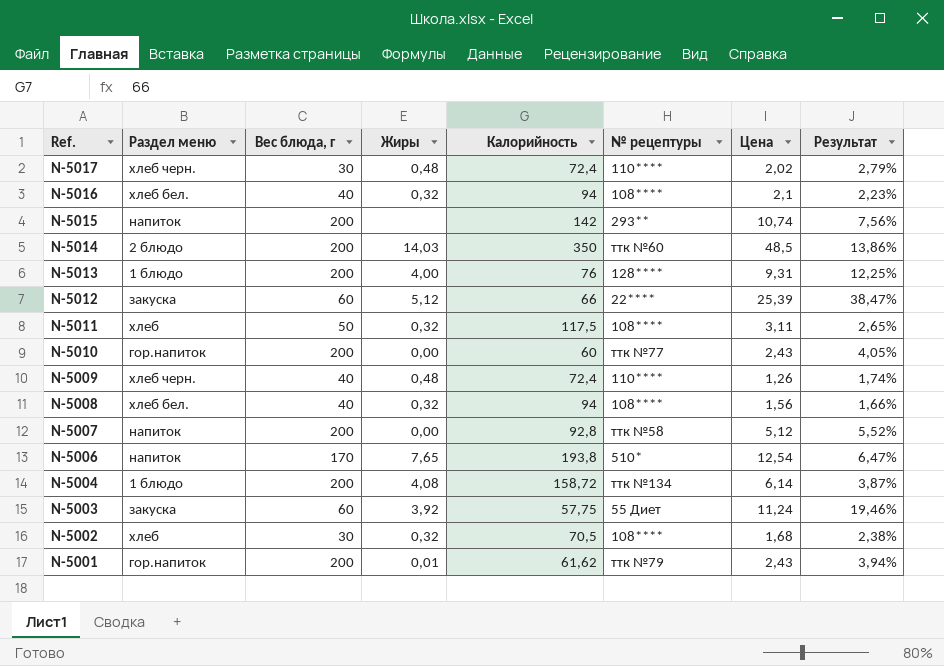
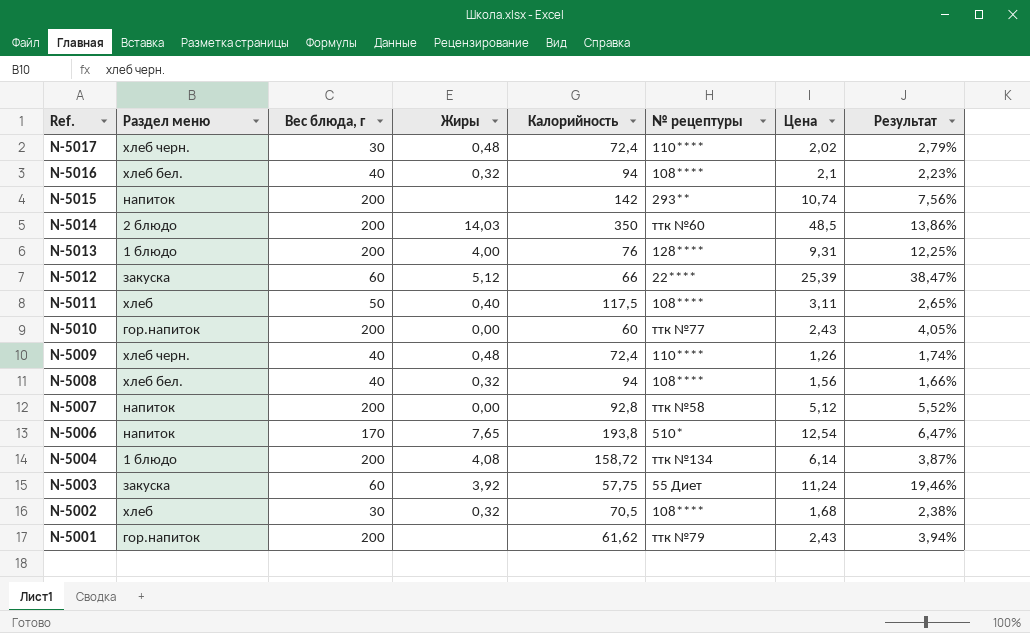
N-5011 | Жиры: 0,32 -> 0,40
N-5001 | Жиры: 0,01 -> none

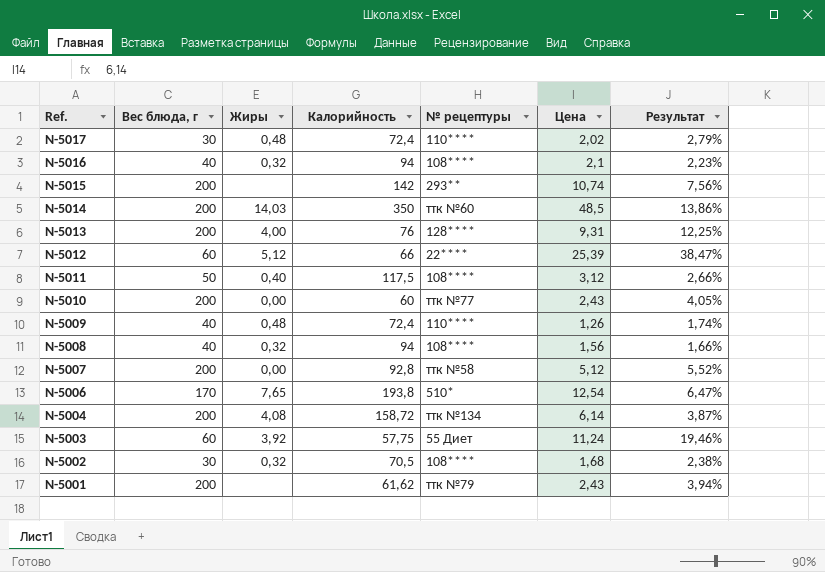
column Раздел меню | position: 2 -> none
N-5011 | Цена: 3,11 -> 3,12
N-5011 | Результат: 2,65% -> 2,66%

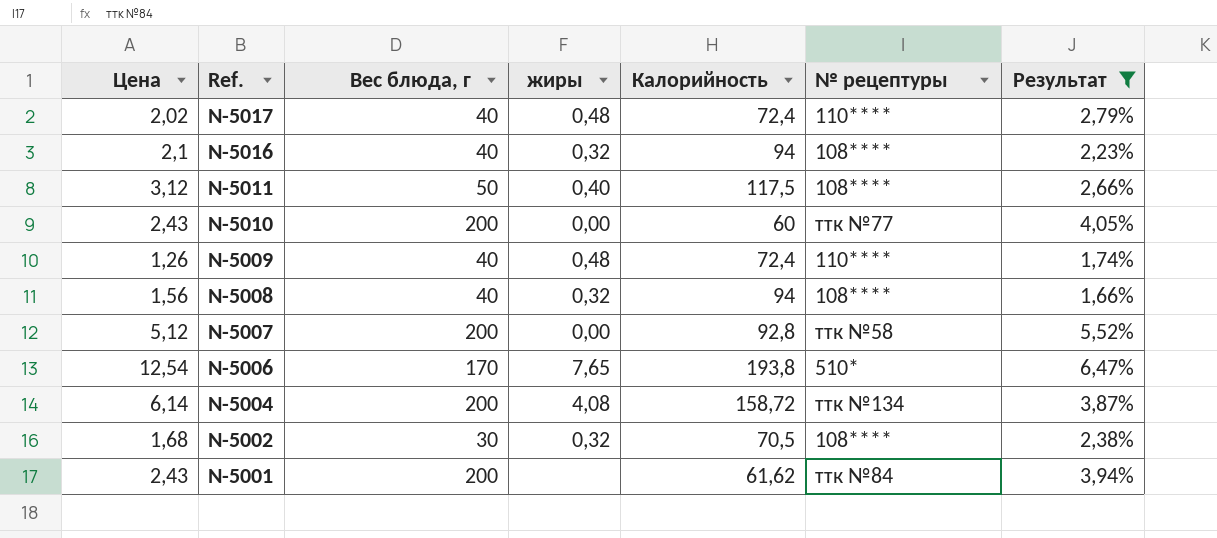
filter: none -> Результат <= 6,47%
column Цена | position: 6 -> 1
column name: Жиры -> жиры
N-5017 | Вес блюда, г: 30 -> 40
N-5001 | № рецептуры: ттк №79 -> ттк №84

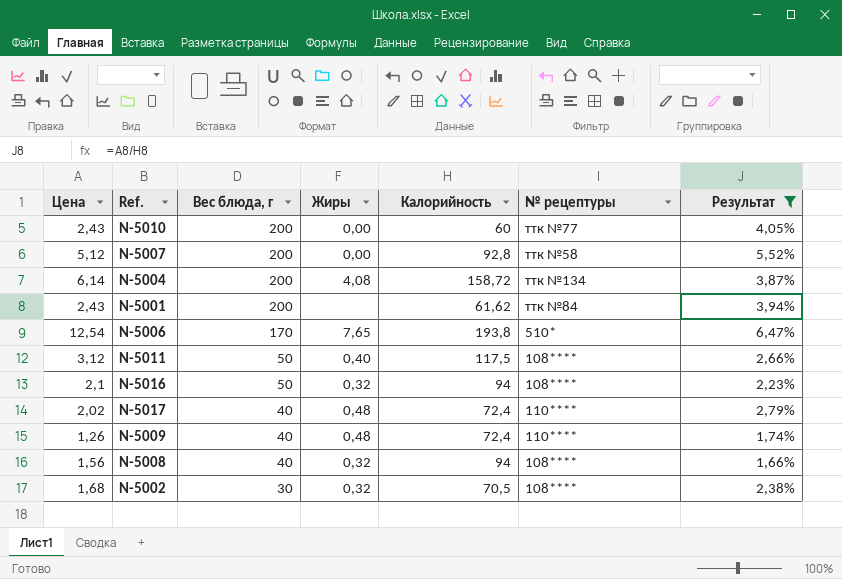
row order: Ref. descending -> Вес блюда, г descending
column name: жиры -> Жиры
N-5016 | Вес блюда, г: 40 -> 50

